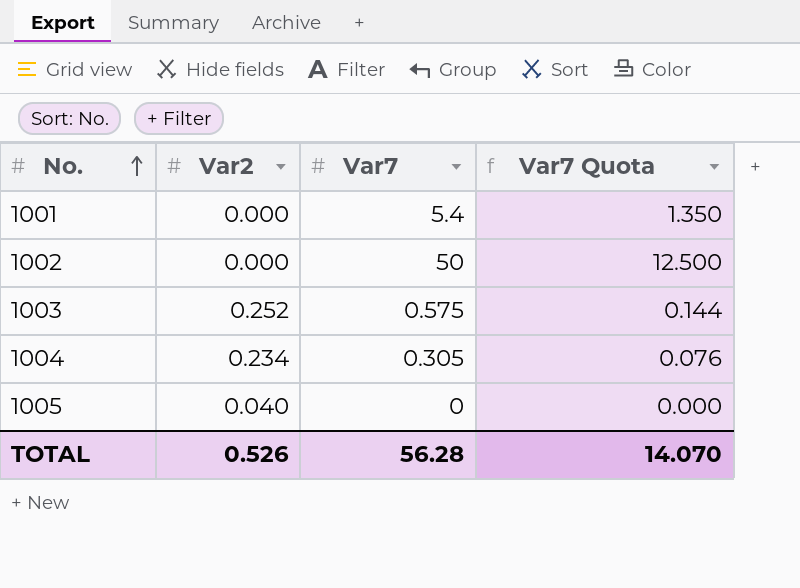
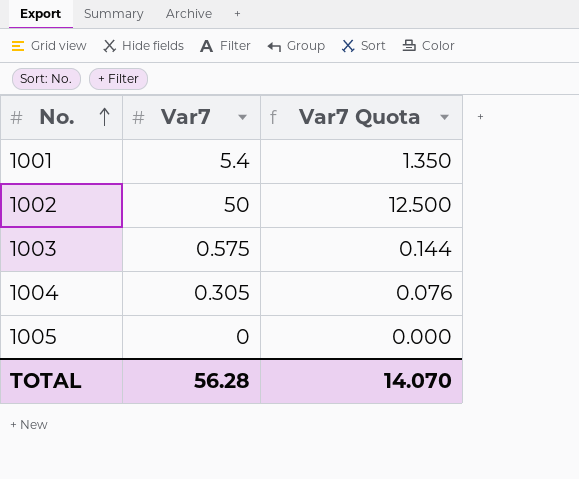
column Var2 | position: 2 -> none

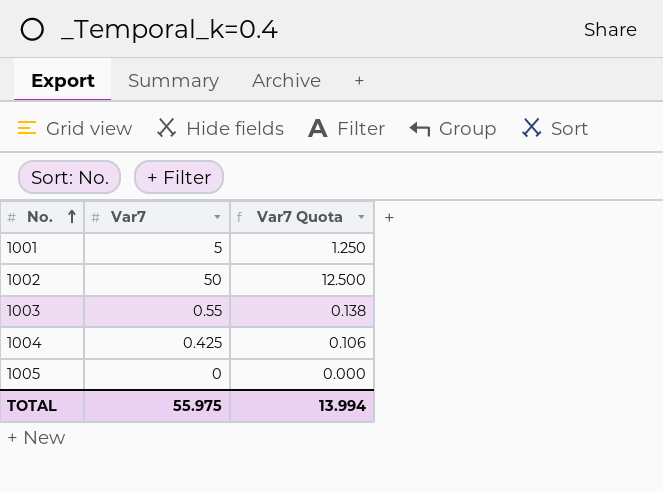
1001 | Var7: 5.4 -> 5
1001 | Var7 Quota: 1.350 -> 1.250
1003 | Var7: 0.575 -> 0.55
1003 | Var7 Quota: 0.144 -> 0.138
1004 | Var7: 0.305 -> 0.425
1004 | Var7 Quota: 0.076 -> 0.106
TOTAL | Var7: 56.28 -> 55.975
TOTAL | Var7 Quota: 14.070 -> 13.994

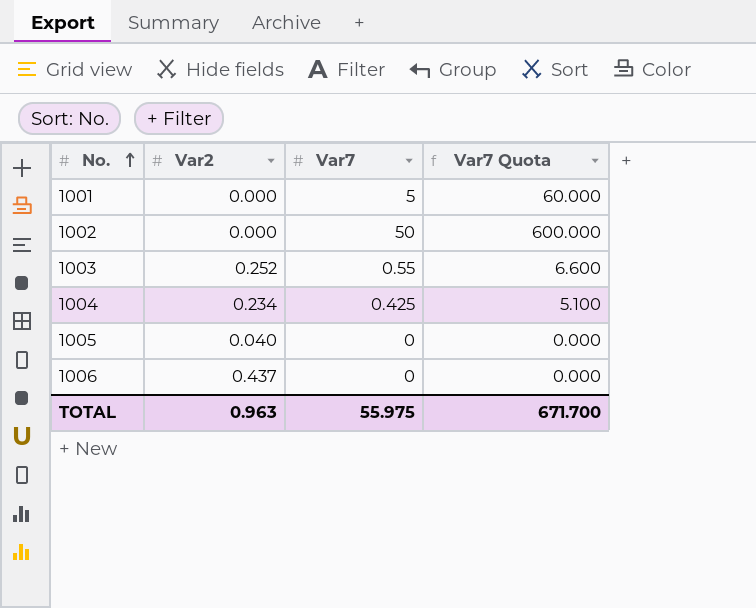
column Var2 | position: none -> 2
column Var7 Quota | formula: [Var7] * 0.25 -> [Var7] * 12
row 1006: none -> 0.437 | 0 | 0.000
TOTAL | Var7 Quota: 13.994 -> 671.700

